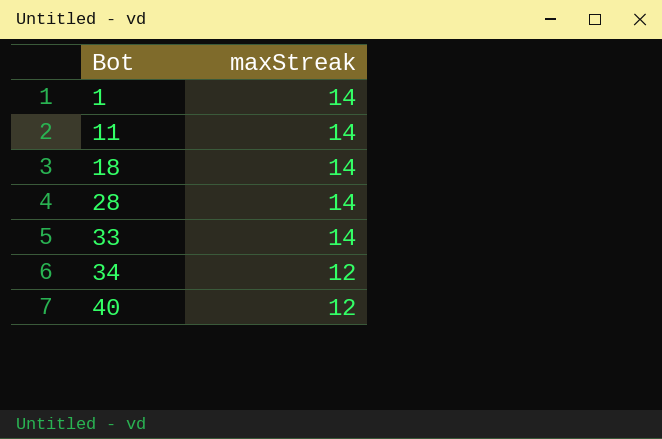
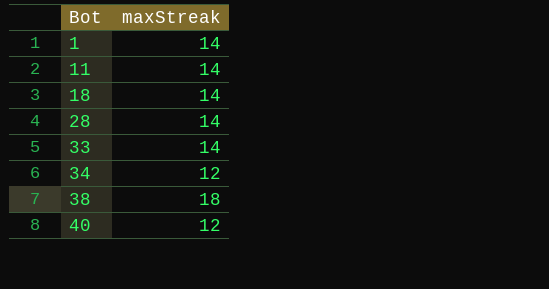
row 38: none -> 18

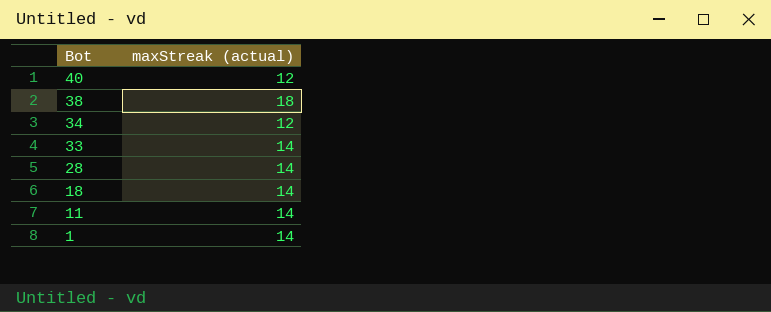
row order: Bot ascending -> Bot descending
column name: maxStreak -> maxStreak (actual)

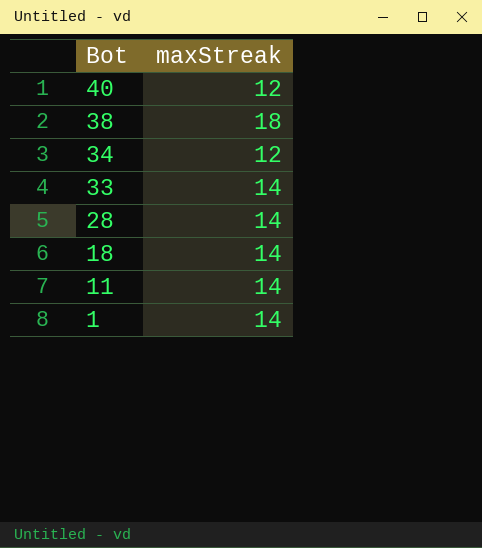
column name: maxStreak (actual) -> maxStreak

